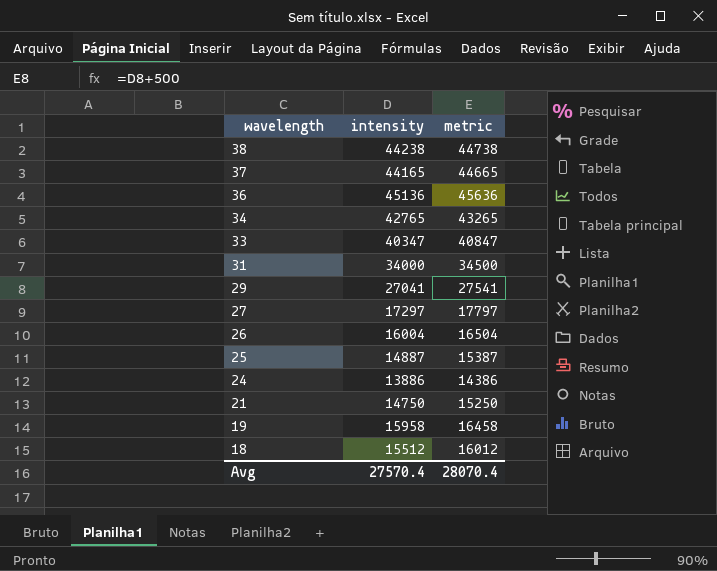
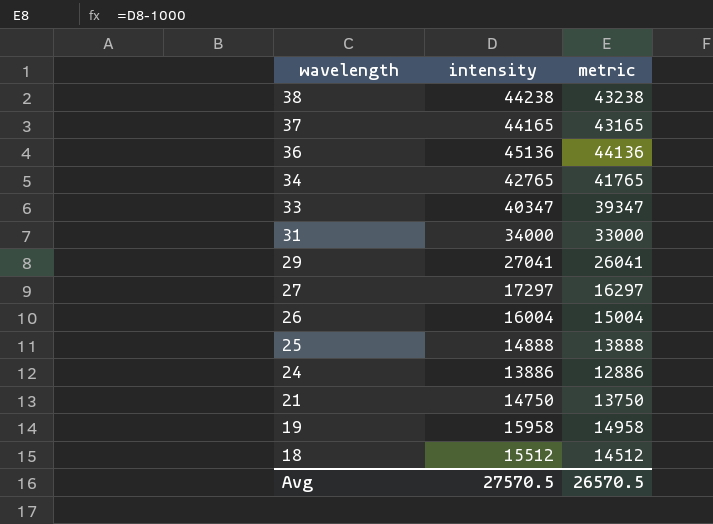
column metric | formula: [intensity] + 500 -> [intensity] - 1000
25 | intensity: 14887 -> 14888
Avg | intensity: 27570.4 -> 27570.5
Avg | metric: 28070.4 -> 26570.5

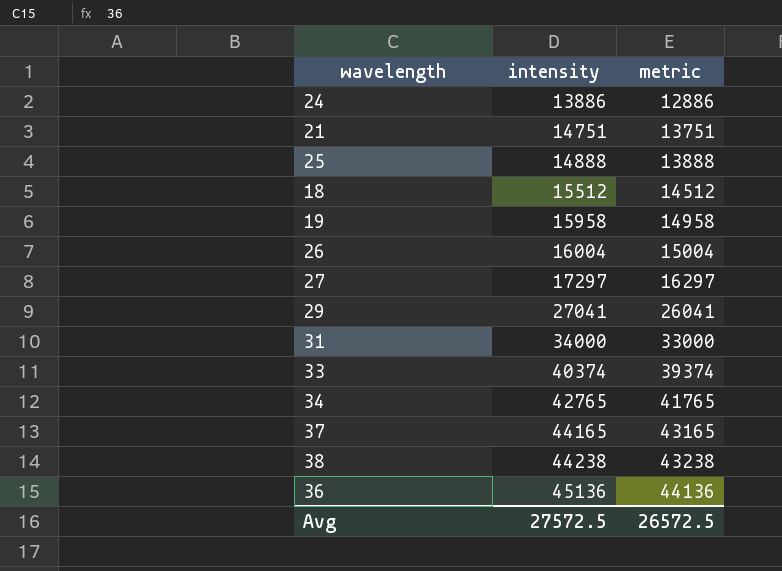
row order: wavelength descending -> intensity ascending
21 | intensity: 14750 -> 14751
21 | metric: 13750 -> 13751
33 | intensity: 40347 -> 40374
33 | metric: 39347 -> 39374
Avg | intensity: 27570.5 -> 27572.5
Avg | metric: 26570.5 -> 26572.5

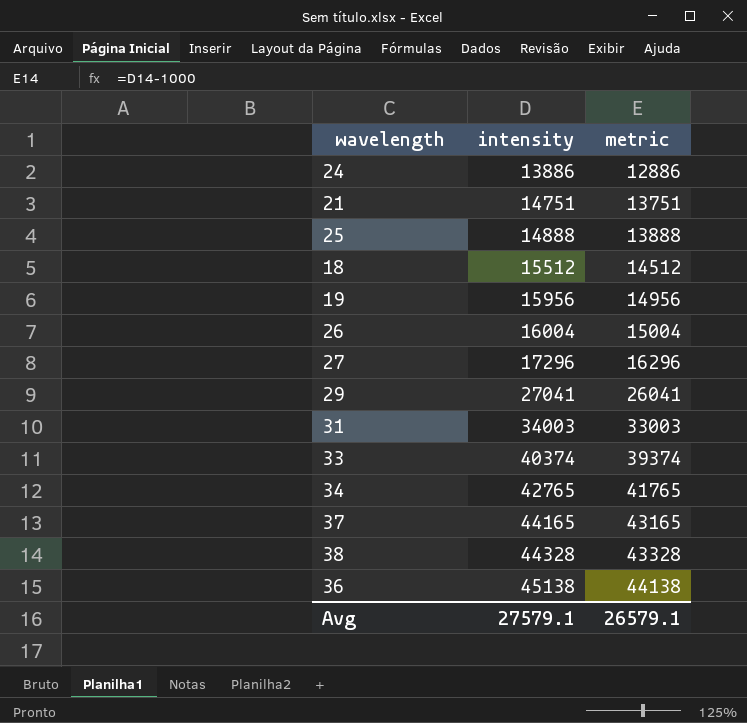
19 | intensity: 15958 -> 15956
19 | metric: 14958 -> 14956
27 | intensity: 17297 -> 17296
27 | metric: 16297 -> 16296
31 | intensity: 34000 -> 34003
31 | metric: 33000 -> 33003
38 | intensity: 44238 -> 44328
38 | metric: 43238 -> 43328
36 | intensity: 45136 -> 45138
36 | metric: 44136 -> 44138
Avg | intensity: 27572.5 -> 27579.1
Avg | metric: 26572.5 -> 26579.1

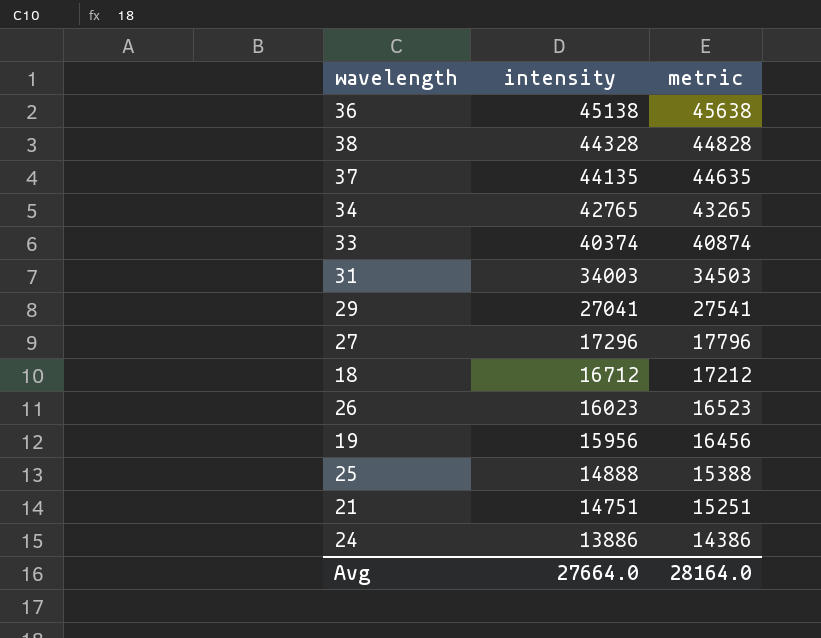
row order: intensity ascending -> intensity descending
column metric | formula: [intensity] - 1000 -> [intensity] + 500
37 | intensity: 44165 -> 44135
18 | intensity: 15512 -> 16712
26 | intensity: 16004 -> 16023
Avg | intensity: 27579.1 -> 27664.0
Avg | metric: 26579.1 -> 28164.0

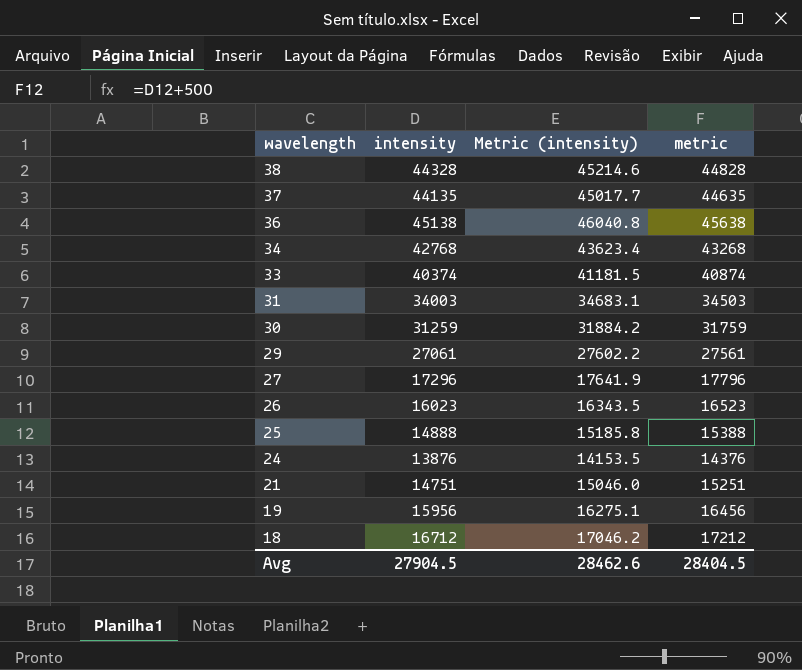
row order: intensity descending -> wavelength descending
column Metric (intensity) | formula: none -> [intensity] * 1.02
34 | intensity: 42765 -> 42768
34 | metric: 43265 -> 43268
row 30: none -> 31259 | 31884.2 | 31759
29 | intensity: 27041 -> 27061
29 | metric: 27541 -> 27561
24 | intensity: 13886 -> 13876
24 | metric: 14386 -> 14376
Avg | intensity: 27664.0 -> 27904.5
Avg | metric: 28164.0 -> 28404.5

